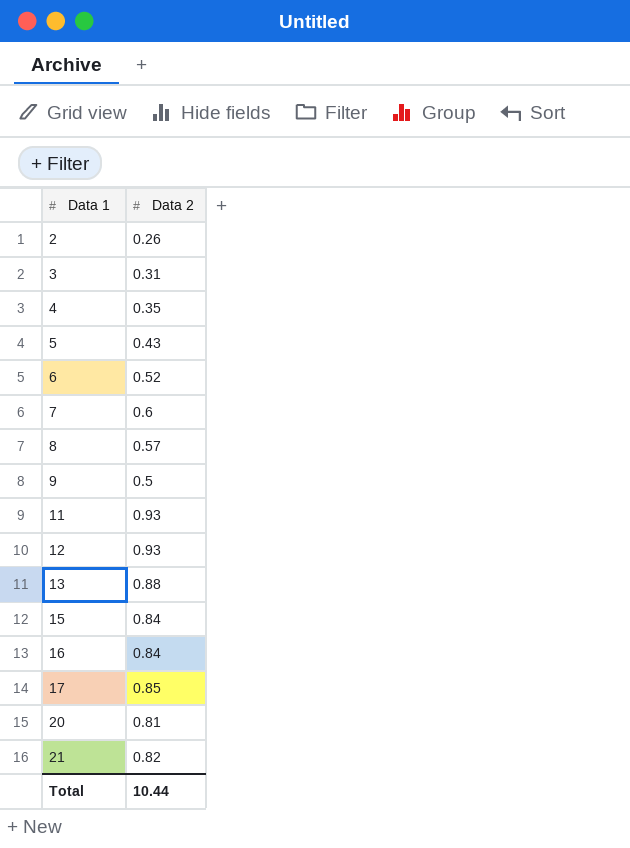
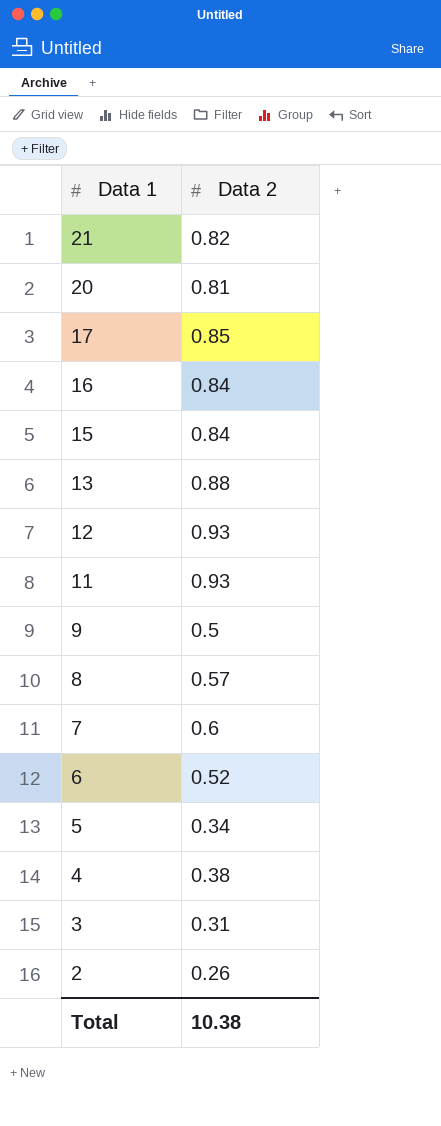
row order: Data 1 ascending -> Data 1 descending
5 | Data 2: 0.43 -> 0.34
4 | Data 2: 0.35 -> 0.38
Total | Data 2: 10.44 -> 10.38

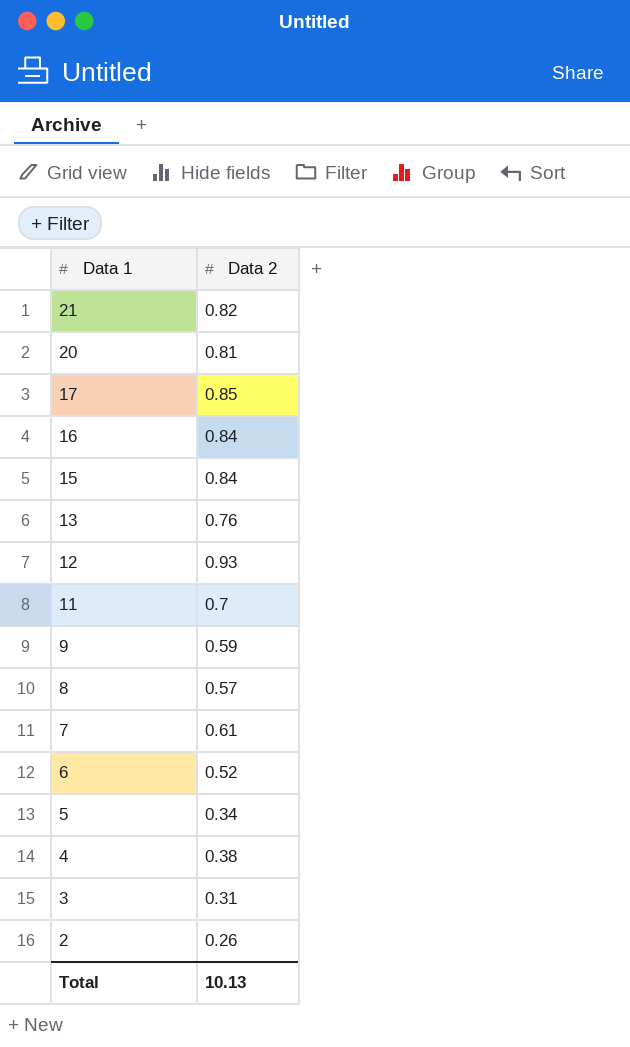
13 | Data 2: 0.88 -> 0.76
11 | Data 2: 0.93 -> 0.7
9 | Data 2: 0.5 -> 0.59
7 | Data 2: 0.6 -> 0.61
Total | Data 2: 10.38 -> 10.13

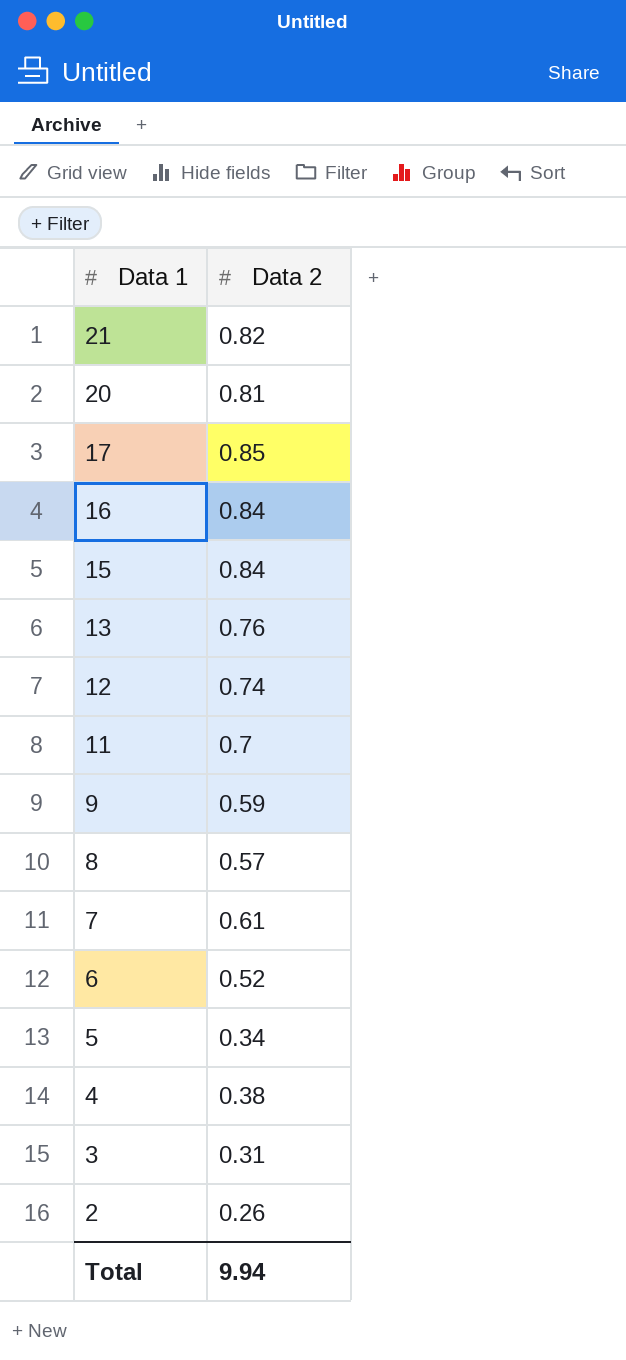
12 | Data 2: 0.93 -> 0.74
Total | Data 2: 10.13 -> 9.94

